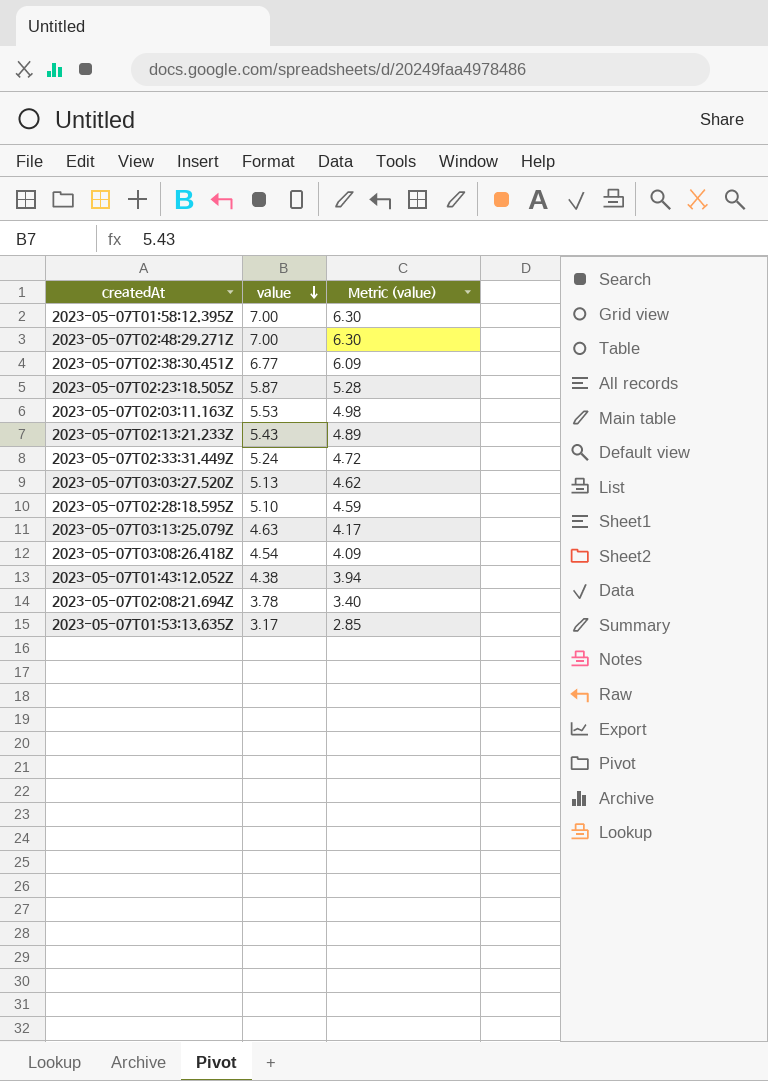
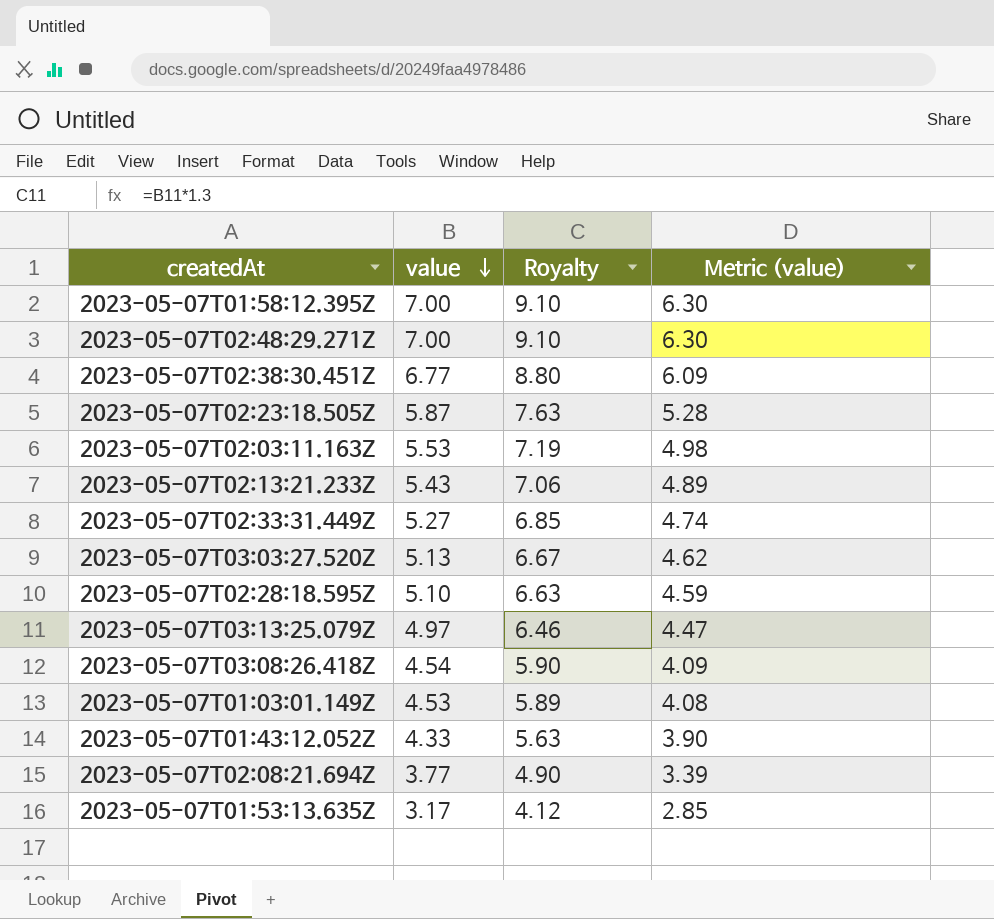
column Royalty | formula: none -> [value] * 1.3
2023-05-07T02:33:31.449Z | value: 5.24 -> 5.27
2023-05-07T02:33:31.449Z | Metric (value): 4.72 -> 4.74
2023-05-07T03:13:25.079Z | value: 4.63 -> 4.97
2023-05-07T03:13:25.079Z | Metric (value): 4.17 -> 4.47
row 2023-05-07T01:03:01.149Z: none -> 4.53 | 5.89 | 4.08
2023-05-07T01:43:12.052Z | value: 4.38 -> 4.33
2023-05-07T01:43:12.052Z | Metric (value): 3.94 -> 3.90
2023-05-07T02:08:21.694Z | value: 3.78 -> 3.77
2023-05-07T02:08:21.694Z | Metric (value): 3.40 -> 3.39

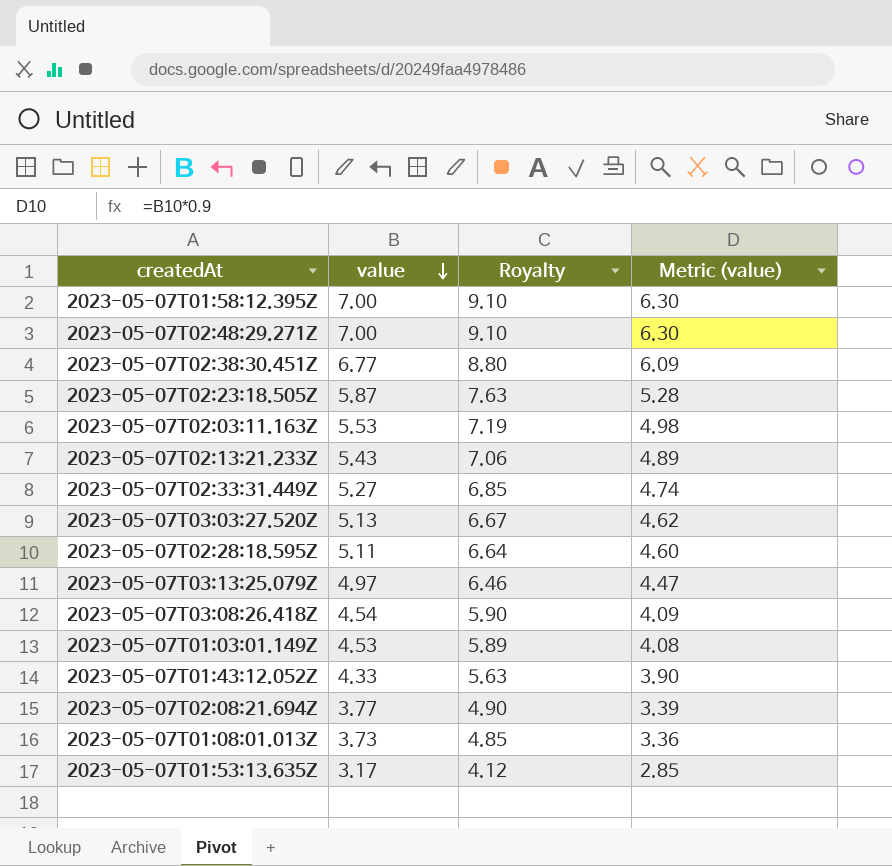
2023-05-07T02:28:18.595Z | value: 5.10 -> 5.11
2023-05-07T02:28:18.595Z | Royalty: 6.63 -> 6.64
2023-05-07T02:28:18.595Z | Metric (value): 4.59 -> 4.60
row 2023-05-07T01:08:01.013Z: none -> 3.73 | 4.85 | 3.36

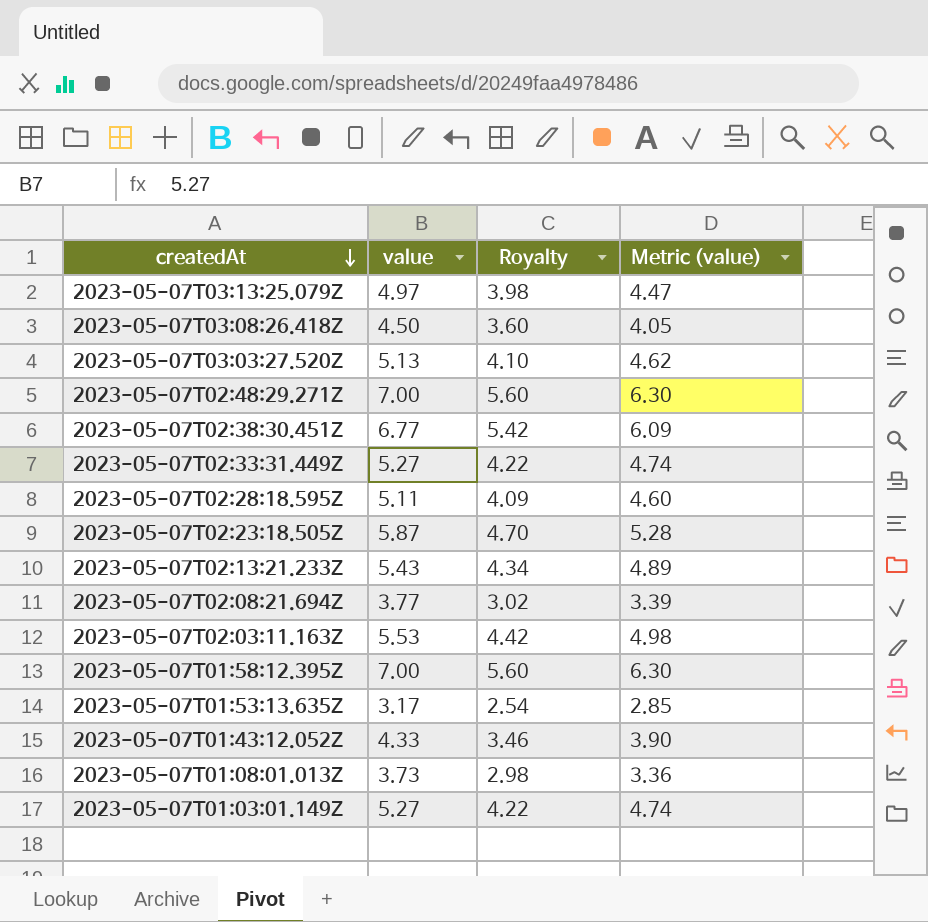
row order: value descending -> createdAt descending
column Royalty | formula: [value] * 1.3 -> [value] * 0.8
2023-05-07T03:08:26.418Z | value: 4.54 -> 4.50
2023-05-07T03:08:26.418Z | Metric (value): 4.09 -> 4.05
2023-05-07T01:03:01.149Z | value: 4.53 -> 5.27
2023-05-07T01:03:01.149Z | Metric (value): 4.08 -> 4.74

